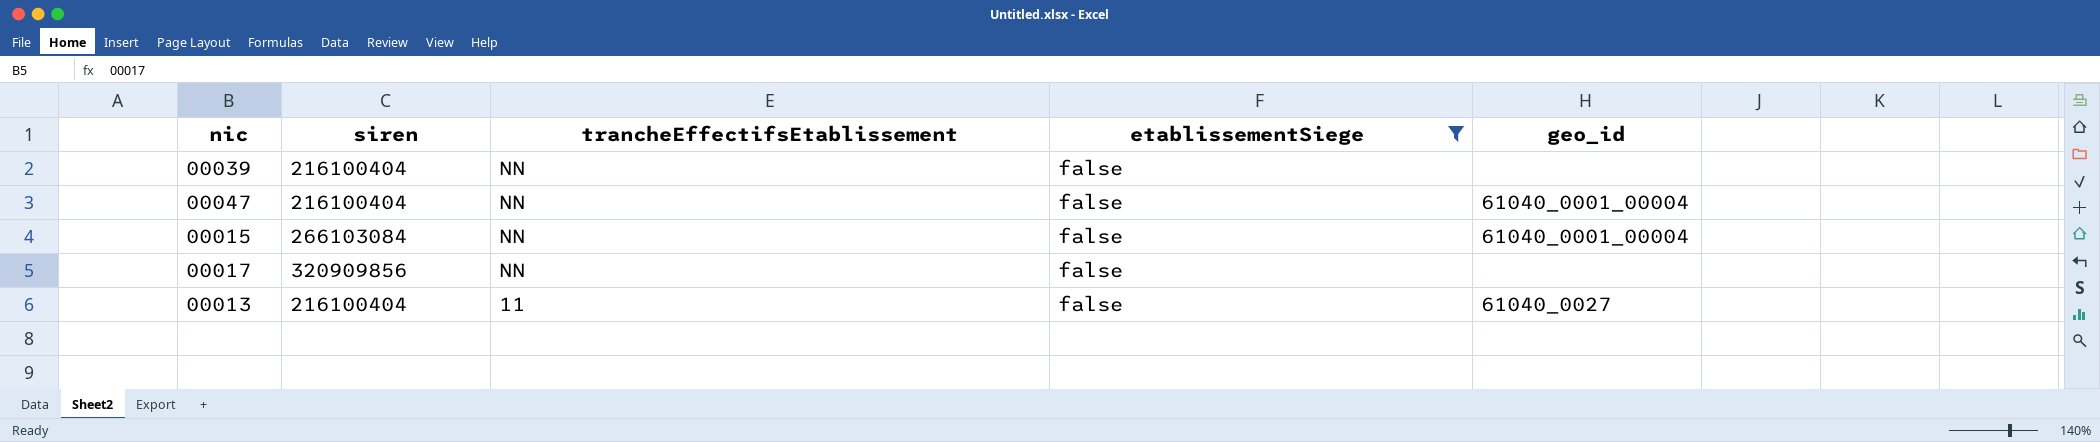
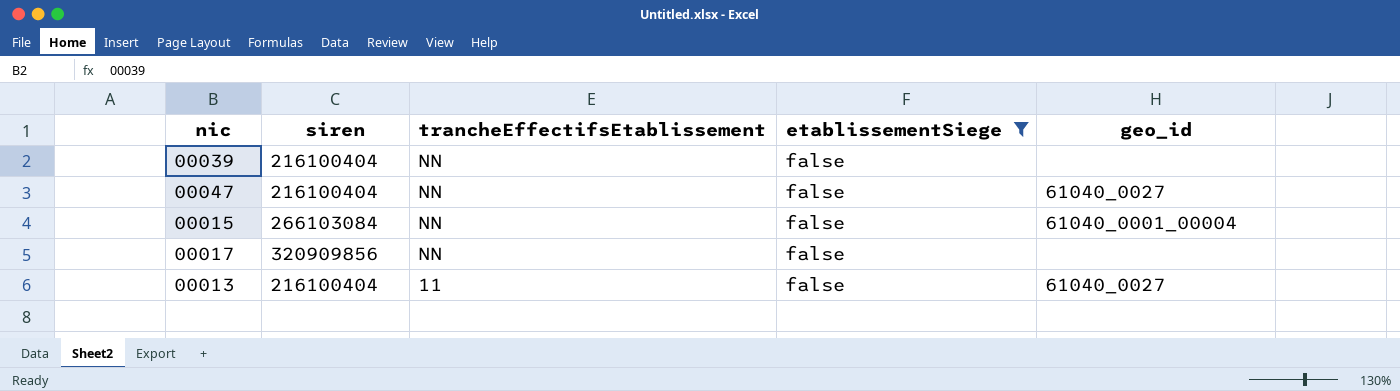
00047 | geo_id: 61040_0001_00004 -> 61040_0027

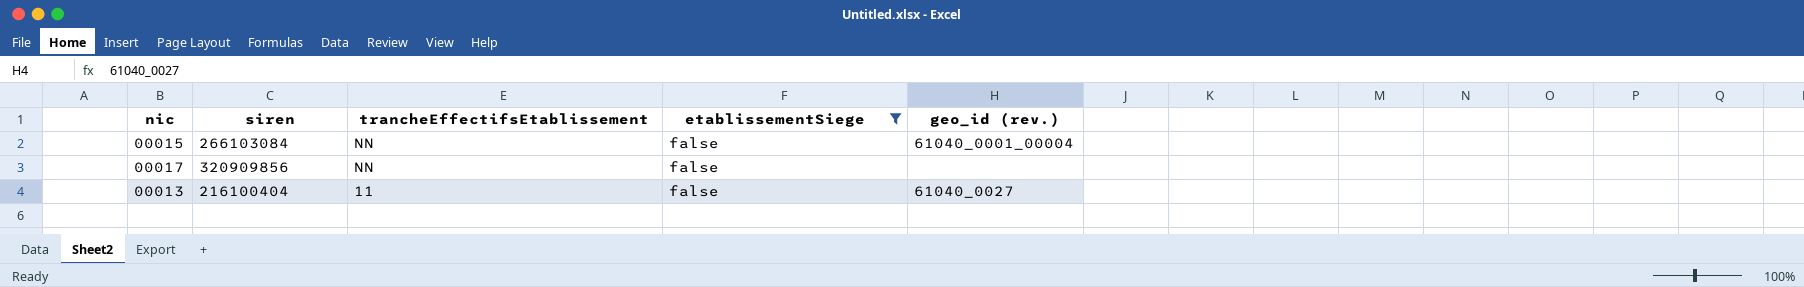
column name: geo_id -> geo_id (rev.)
row 00039: 216100404 | NN | false | none -> none
row 00047: 216100404 | NN | false | 61040_0027 -> none

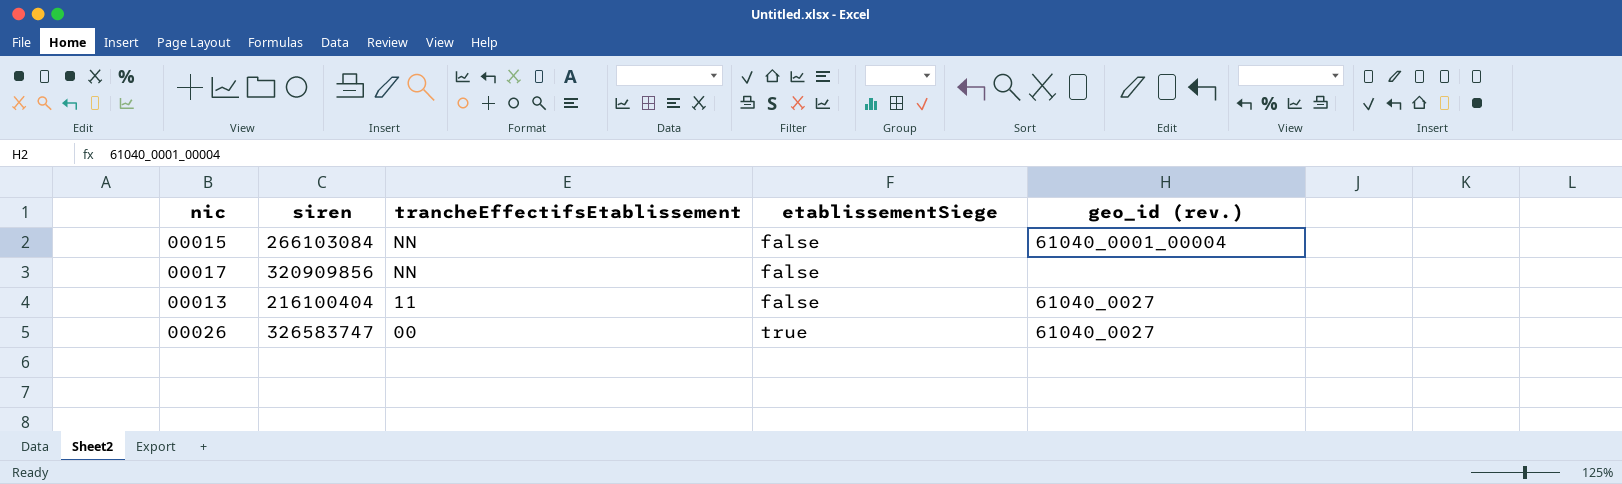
filter: etablissementSiege = false -> none

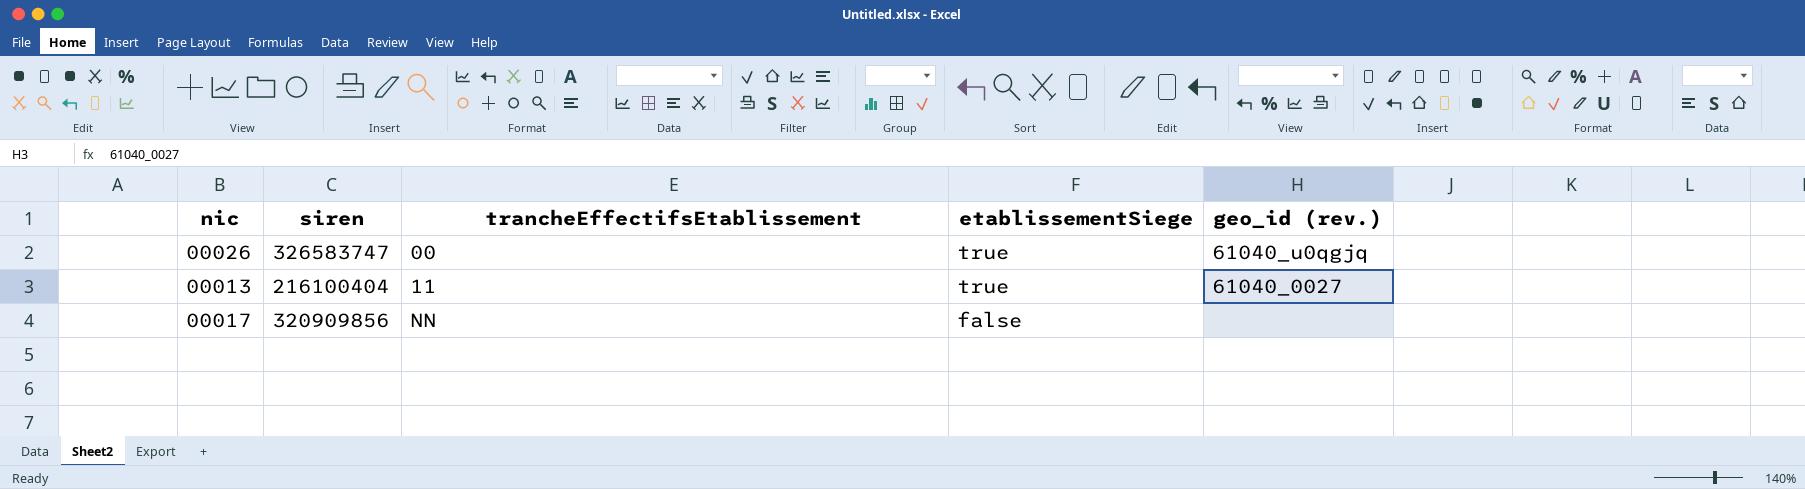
row order: trancheEffectifsEtablissement descending -> trancheEffectifsEtablissement ascending
row 00015: 266103084 | NN | false | 61040_0001_00004 -> none
00026 | geo_id (rev.): 61040_0027 -> 61040_u0qgjq
00013 | etablissementSiege: false -> true

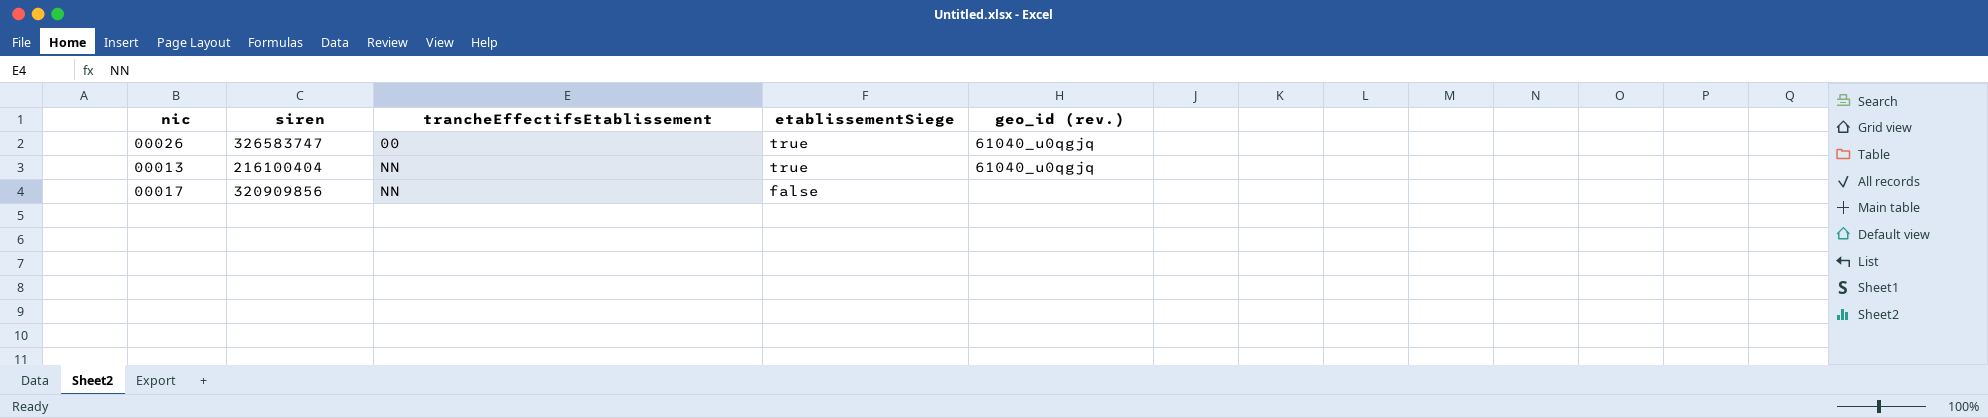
00013 | trancheEffectifsEtablissement: 11 -> NN
00013 | geo_id (rev.): 61040_0027 -> 61040_u0qgjq

